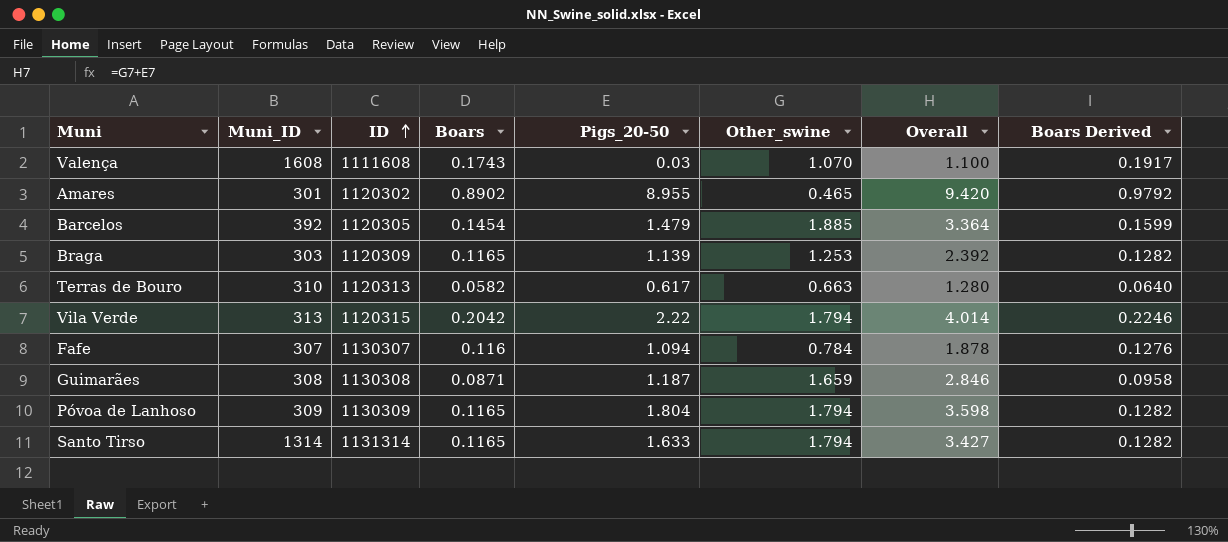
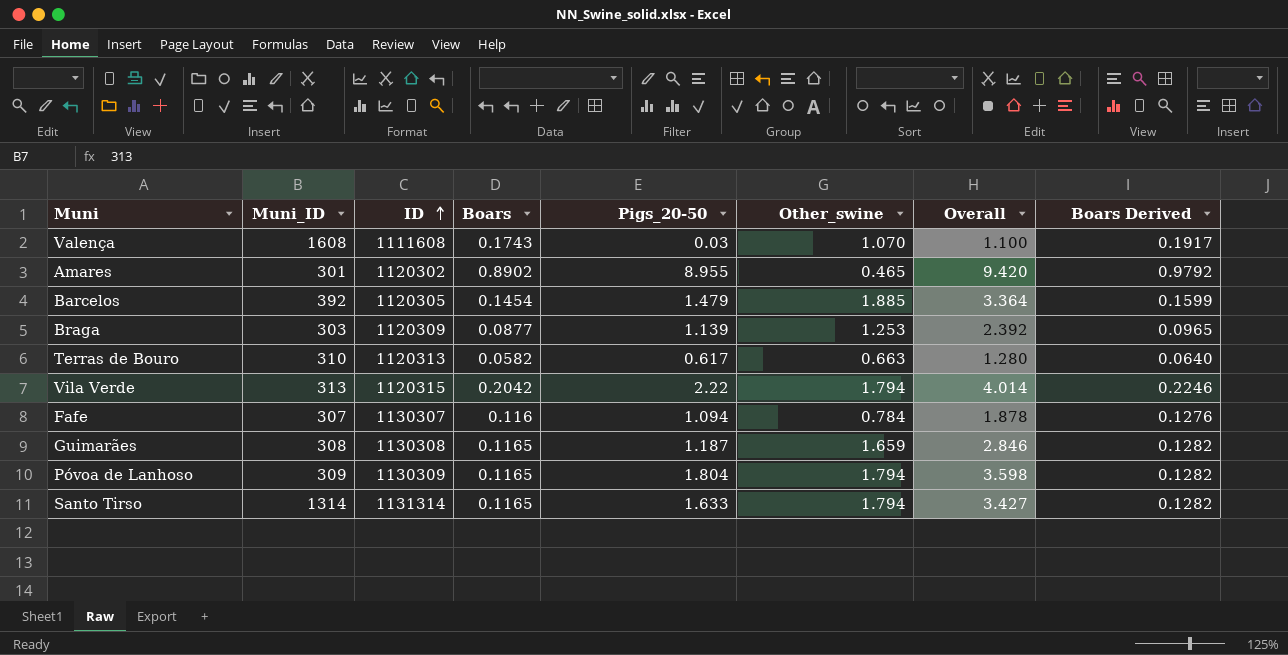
Braga | Boars: 0.1165 -> 0.0877
Braga | Boars Derived: 0.1282 -> 0.0965
Guimarães | Boars: 0.0871 -> 0.1165
Guimarães | Boars Derived: 0.0958 -> 0.1282

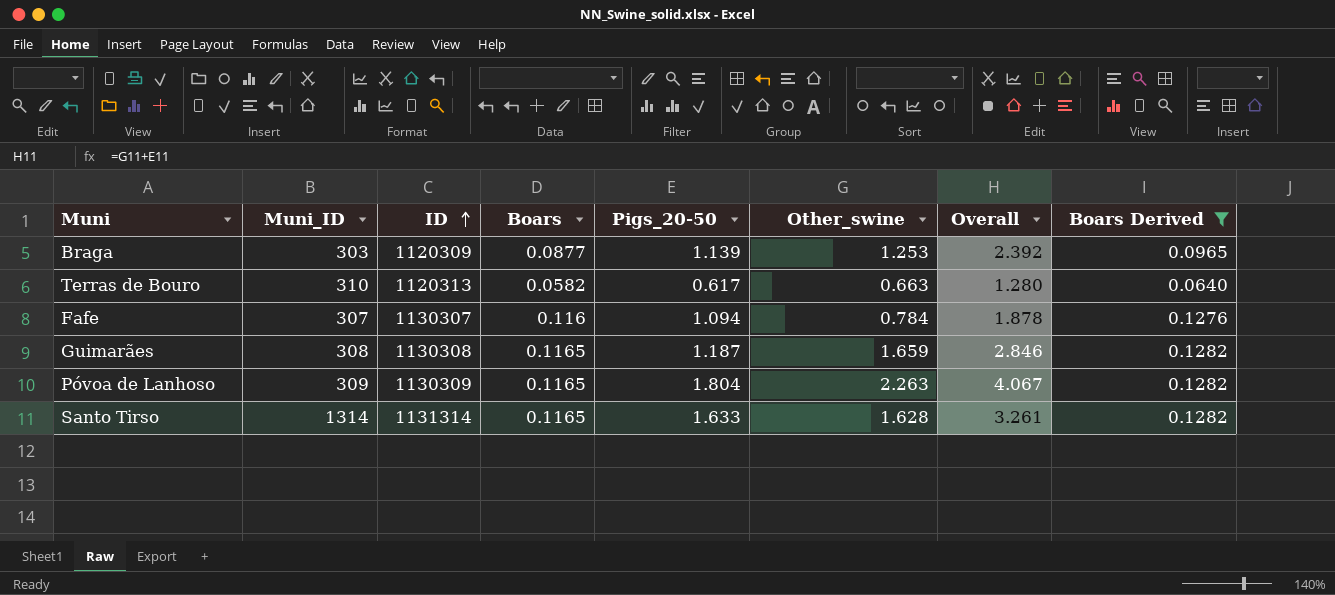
filter: none -> Boars Derived <= 0.1282
Póvoa de Lanhoso | Other_swine: 1.794 -> 2.263
Póvoa de Lanhoso | Overall: 3.598 -> 4.067
Santo Tirso | Other_swine: 1.794 -> 1.628
Santo Tirso | Overall: 3.427 -> 3.261

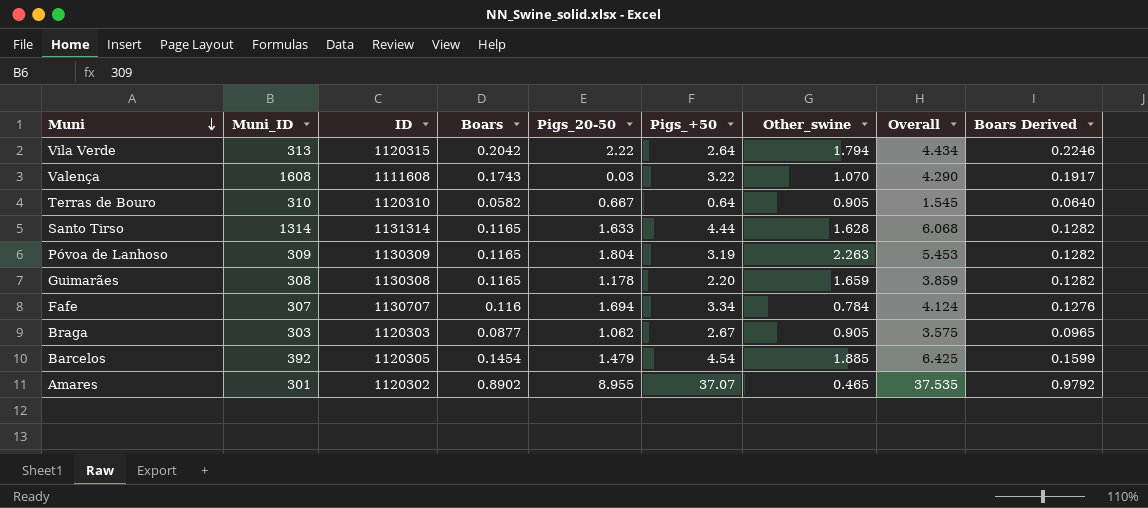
filter: Boars Derived <= 0.1282 -> none
row order: ID ascending -> Muni descending
column Pigs_+50 | position: none -> 6
column Overall | formula: [Pigs_20-50] + [Other_swine] -> [Pigs_+50] + [Other_swine]
Terras de Bouro | ID: 1120313 -> 1120310
Terras de Bouro | Pigs_20-50: 0.617 -> 0.667
Terras de Bouro | Other_swine: 0.663 -> 0.905
Guimarães | Pigs_20-50: 1.187 -> 1.178
Fafe | ID: 1130307 -> 1130707
Fafe | Pigs_20-50: 1.094 -> 1.694
Braga | ID: 1120309 -> 1120303
Braga | Pigs_20-50: 1.139 -> 1.062
Braga | Other_swine: 1.253 -> 0.905

